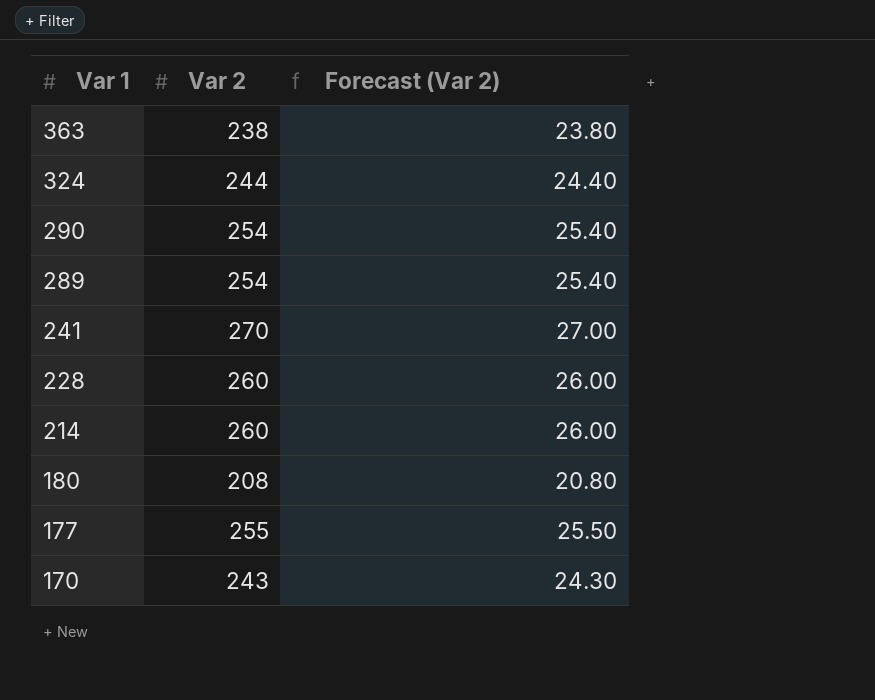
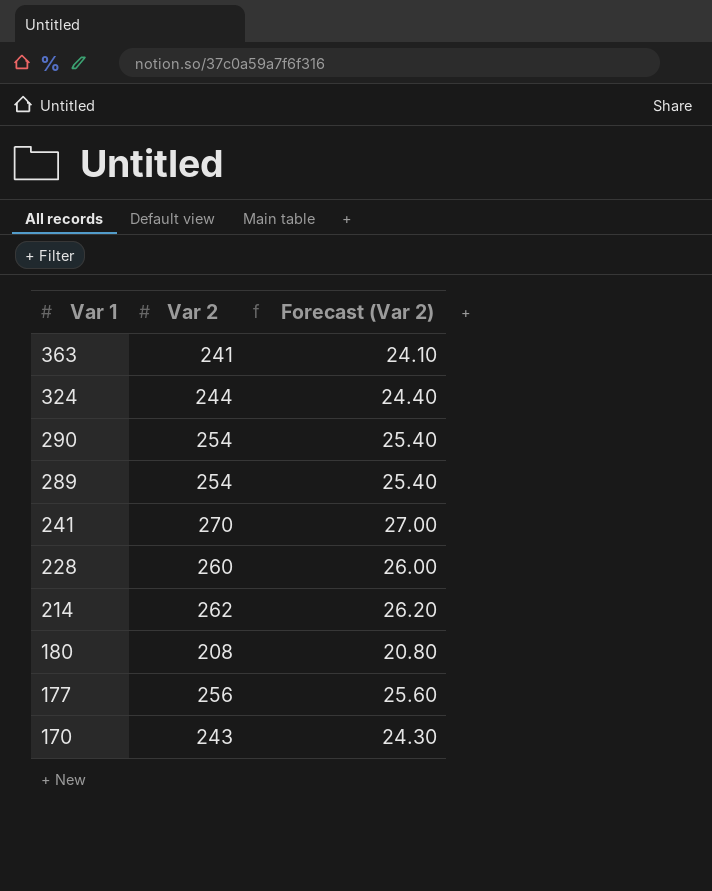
363 | Var 2: 238 -> 241
363 | Forecast (Var 2): 23.80 -> 24.10
214 | Var 2: 260 -> 262
214 | Forecast (Var 2): 26.00 -> 26.20
177 | Var 2: 255 -> 256
177 | Forecast (Var 2): 25.50 -> 25.60

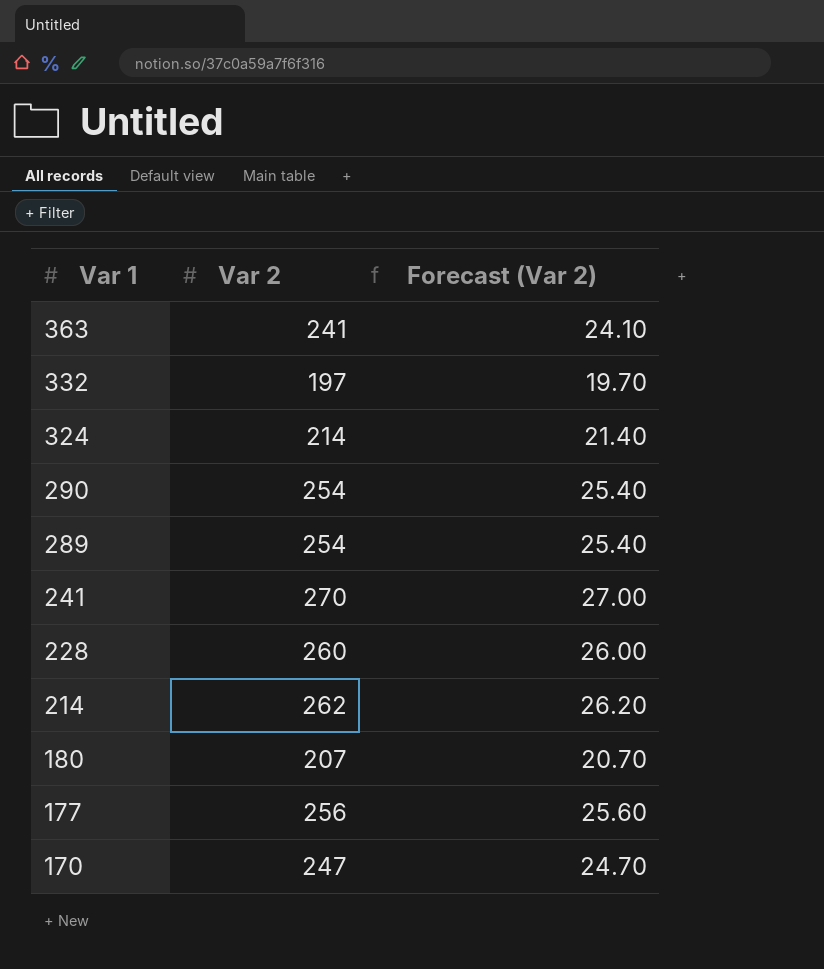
row 332: none -> 197 | 19.70
324 | Var 2: 244 -> 214
324 | Forecast (Var 2): 24.40 -> 21.40
180 | Var 2: 208 -> 207
180 | Forecast (Var 2): 20.80 -> 20.70
170 | Var 2: 243 -> 247
170 | Forecast (Var 2): 24.30 -> 24.70

